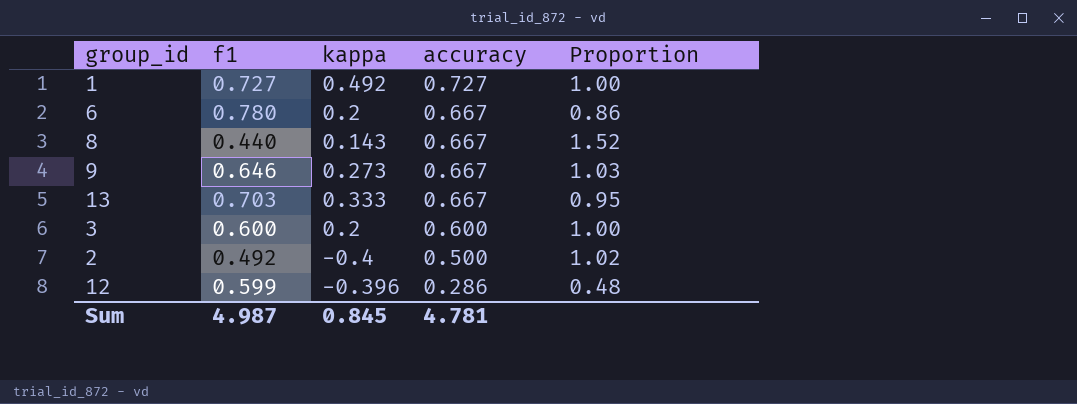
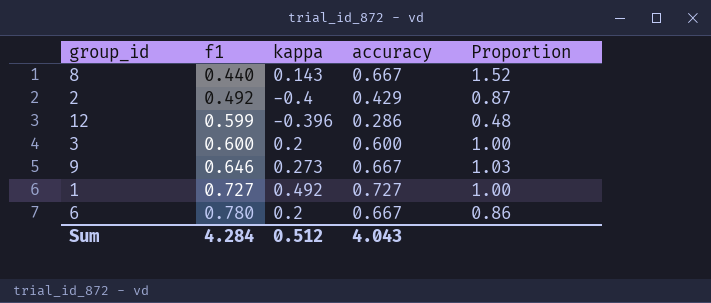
row order: accuracy descending -> f1 ascending
row 13: 0.703 | 0.333 | 0.667 | 0.95 -> none
2 | accuracy: 0.500 -> 0.429
2 | Proportion: 1.02 -> 0.87
Sum | f1: 4.987 -> 4.284
Sum | kappa: 0.845 -> 0.512
Sum | accuracy: 4.781 -> 4.043

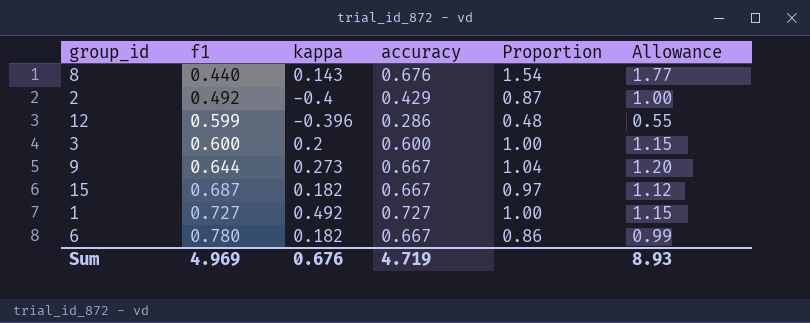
column Allowance | formula: none -> [Proportion] * 1.15
8 | accuracy: 0.667 -> 0.676
8 | Proportion: 1.52 -> 1.54
9 | f1: 0.646 -> 0.644
9 | Proportion: 1.03 -> 1.04
row 15: none -> 0.687 | 0.182 | 0.667 | 0.97 | 1.12
6 | kappa: 0.2 -> 0.182
Sum | f1: 4.284 -> 4.969
Sum | kappa: 0.512 -> 0.676
Sum | accuracy: 4.043 -> 4.719

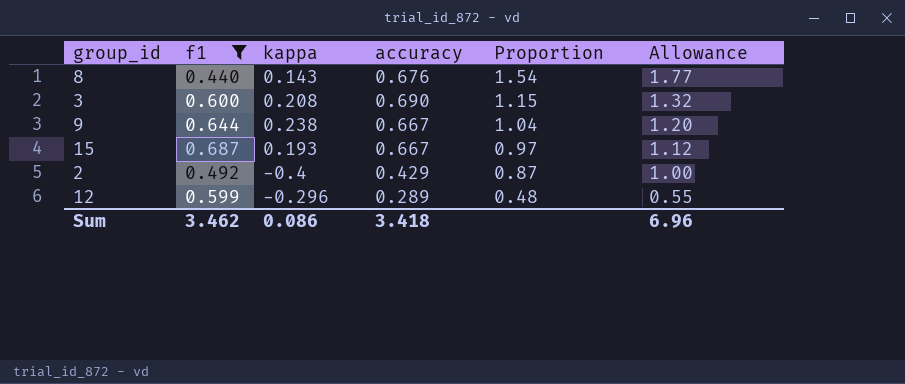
filter: none -> f1 <= 0.687
row order: f1 ascending -> Proportion descending
3 | kappa: 0.2 -> 0.208
3 | accuracy: 0.600 -> 0.690
3 | Proportion: 1.00 -> 1.15
3 | Allowance: 1.15 -> 1.32
9 | kappa: 0.273 -> 0.238
15 | kappa: 0.182 -> 0.193
12 | kappa: -0.396 -> -0.296
12 | accuracy: 0.286 -> 0.289
Sum | f1: 4.969 -> 3.462
Sum | kappa: 0.676 -> 0.086
Sum | accuracy: 4.719 -> 3.418
Sum | Allowance: 8.93 -> 6.96

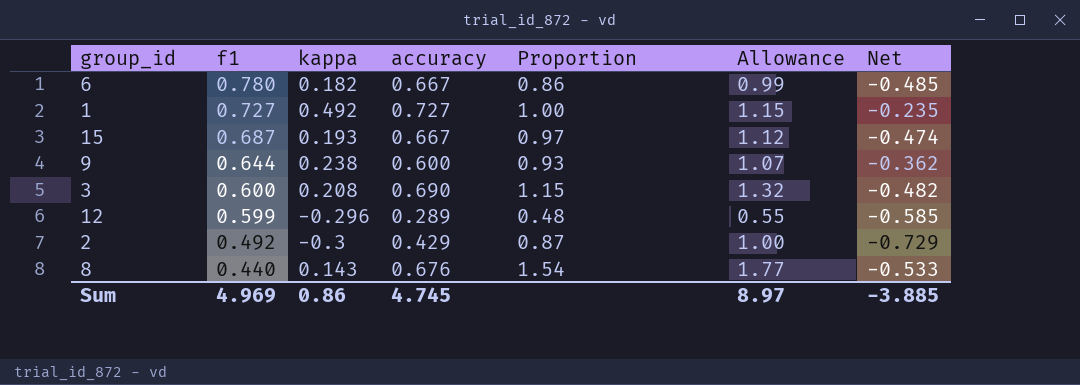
filter: f1 <= 0.687 -> none
row order: Proportion descending -> f1 descending
column Net | formula: none -> [kappa] - [accuracy]
9 | accuracy: 0.667 -> 0.600
9 | Proportion: 1.04 -> 0.93
9 | Allowance: 1.20 -> 1.07
2 | kappa: -0.4 -> -0.3
Sum | f1: 3.462 -> 4.969
Sum | kappa: 0.086 -> 0.86
Sum | accuracy: 3.418 -> 4.745
Sum | Allowance: 6.96 -> 8.97

